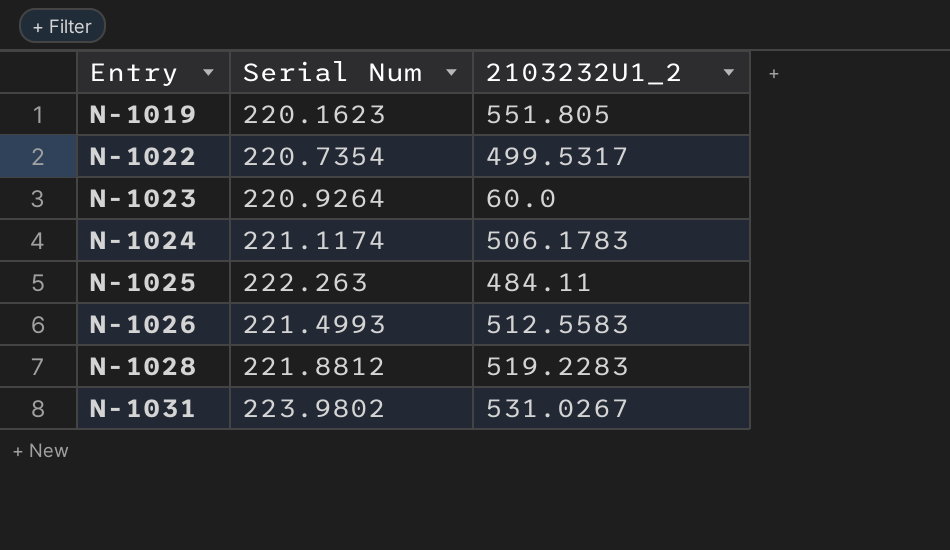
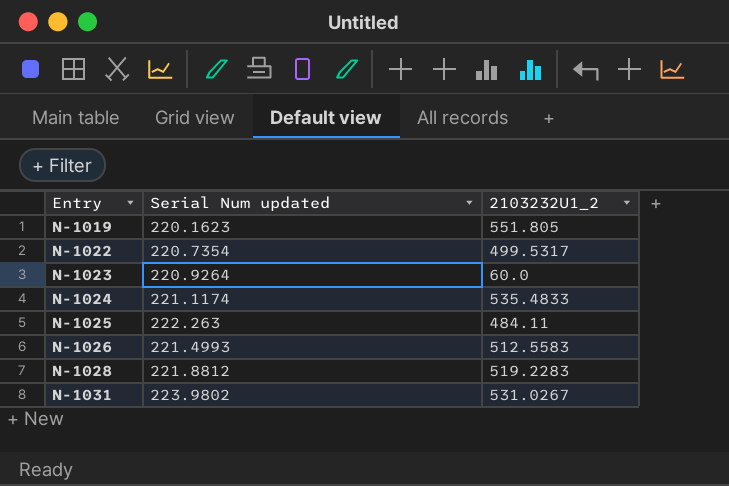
column name: Serial Num -> Serial Num updated
N-1024 | 2103232U1_2: 506.1783 -> 535.4833

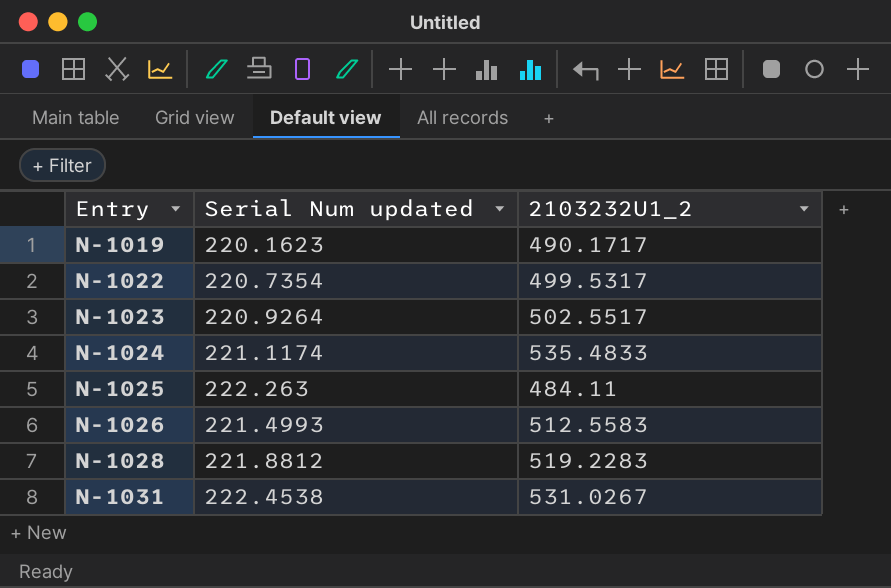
N-1019 | 2103232U1_2: 551.805 -> 490.1717
N-1023 | 2103232U1_2: 60.0 -> 502.5517
N-1031 | Serial Num updated: 223.9802 -> 222.4538

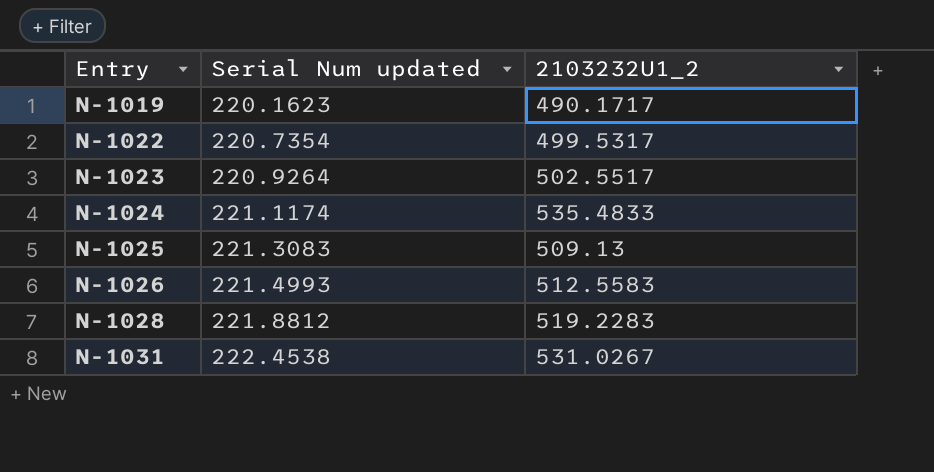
N-1025 | Serial Num updated: 222.263 -> 221.3083
N-1025 | 2103232U1_2: 484.11 -> 509.13

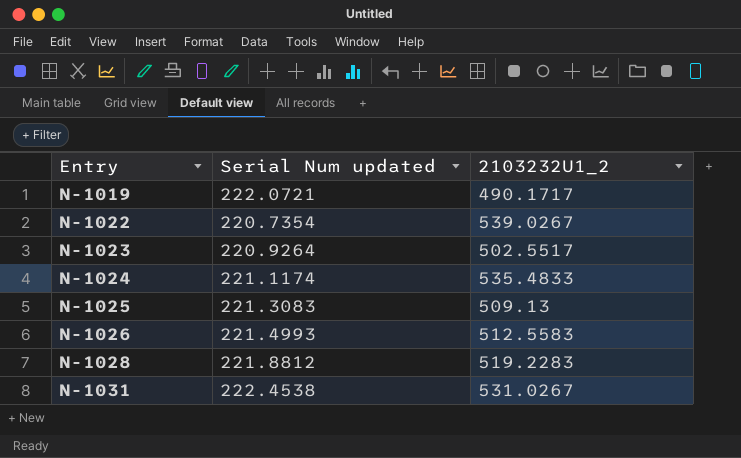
N-1019 | Serial Num updated: 220.1623 -> 222.0721
N-1022 | 2103232U1_2: 499.5317 -> 539.0267

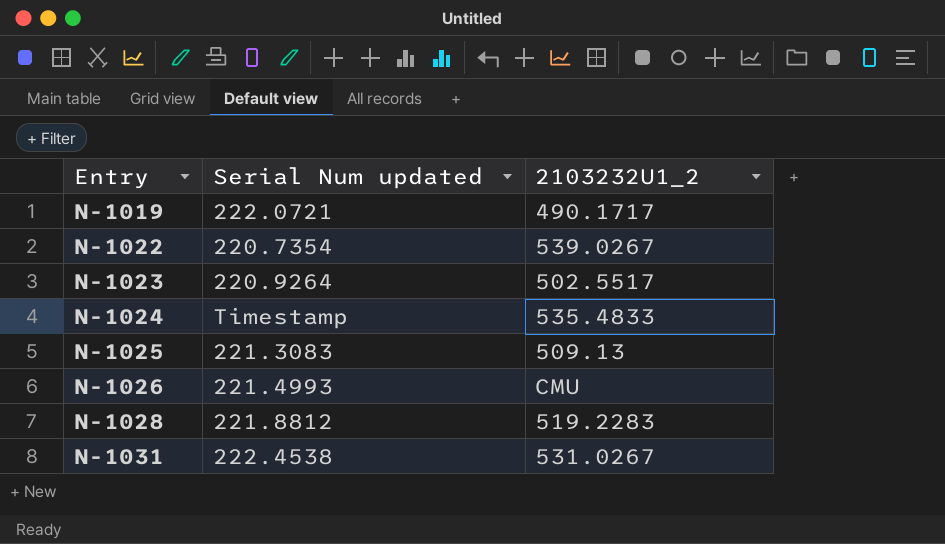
N-1024 | Serial Num updated: 221.1174 -> Timestamp
N-1026 | 2103232U1_2: 512.5583 -> CMU

